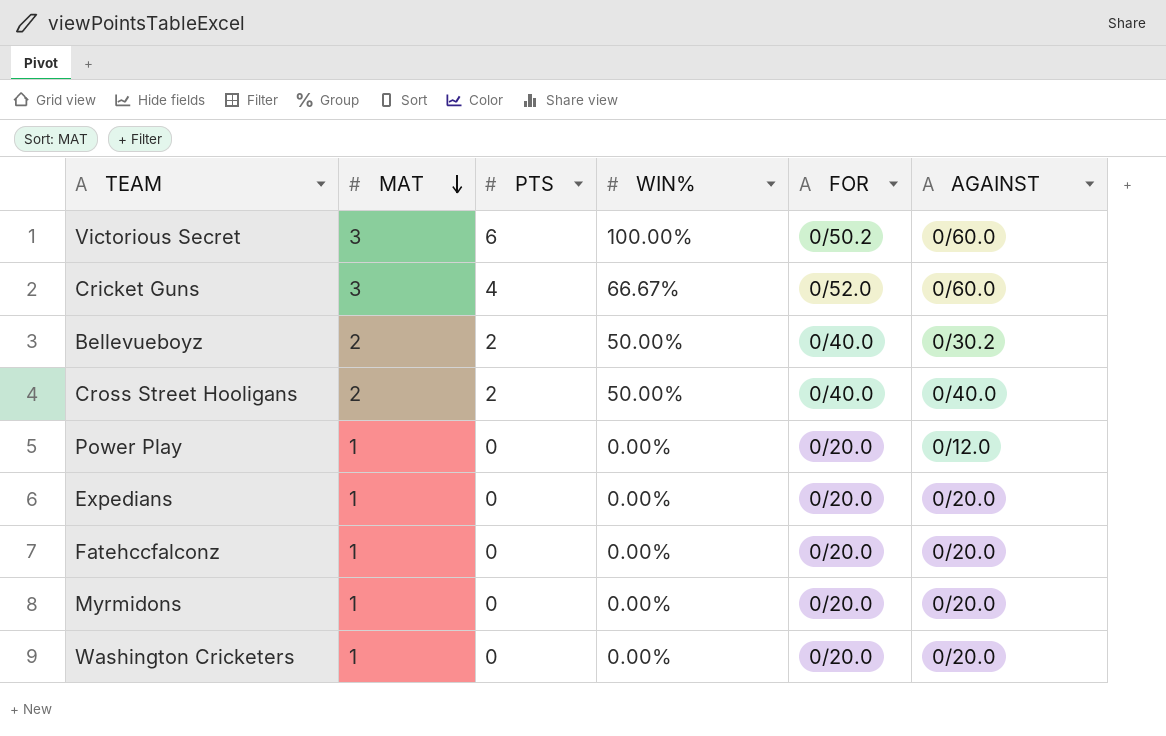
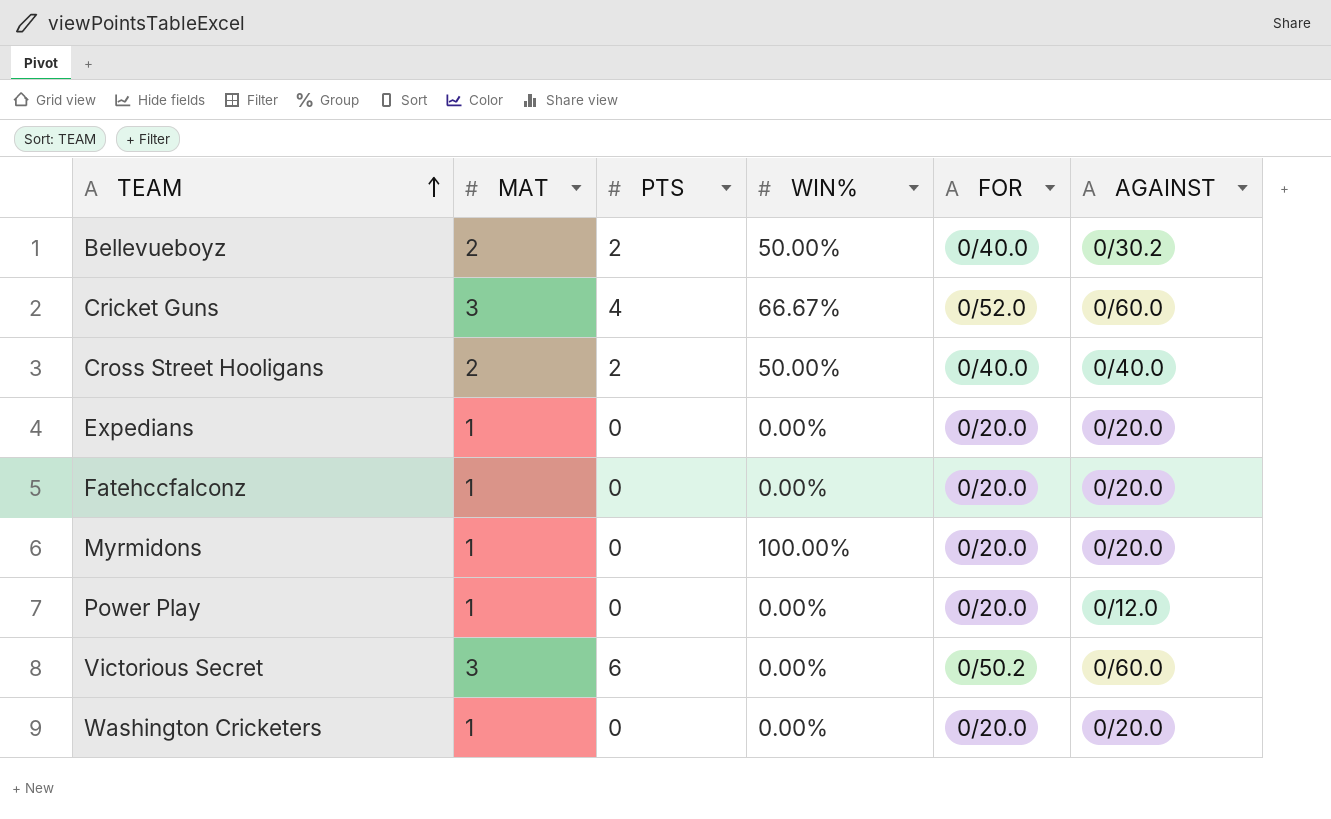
row order: MAT descending -> TEAM ascending
Myrmidons | WIN%: 0.00% -> 100.00%
Victorious Secret | WIN%: 100.00% -> 0.00%

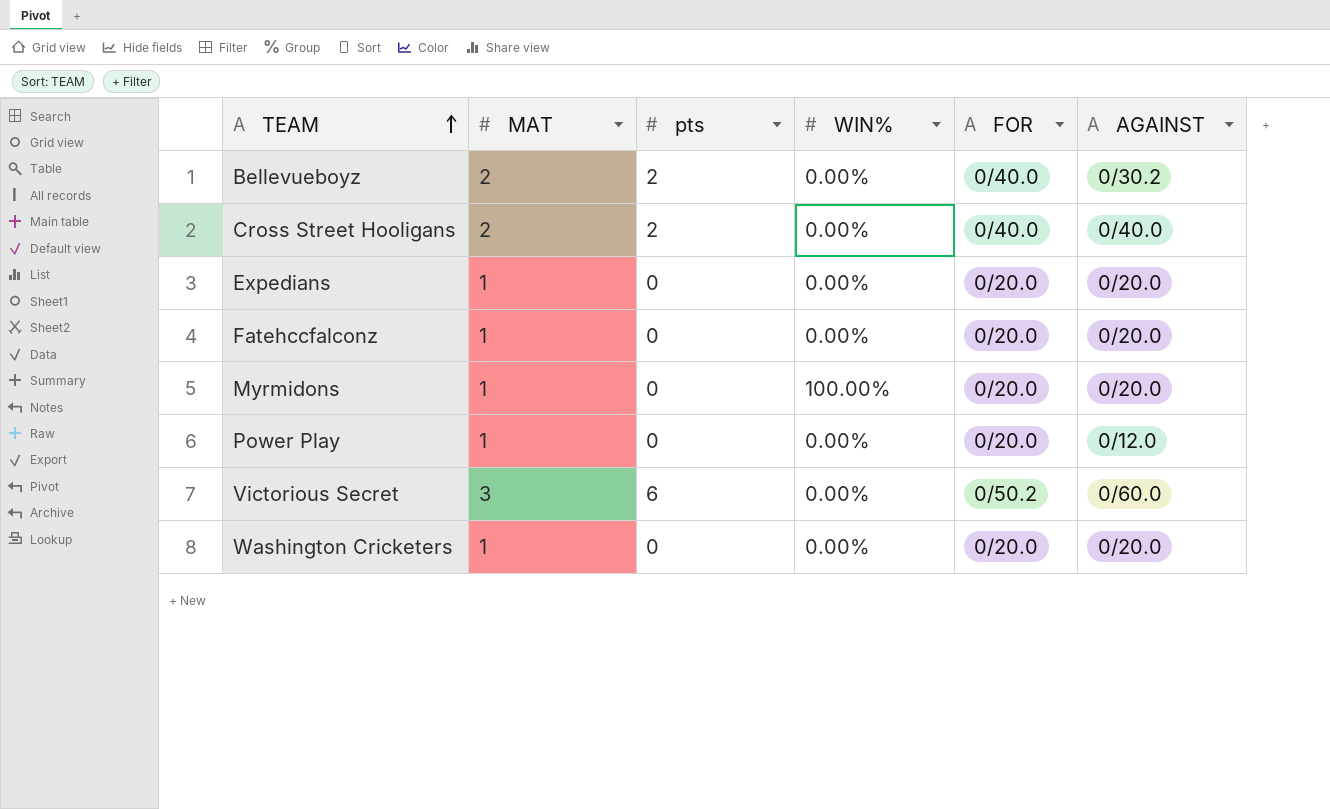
column name: PTS -> pts
row Cricket Guns: 3 | 4 | 66.67% | 0/52.0 | 0/60.0 -> none
Bellevueboyz | WIN%: 50.00% -> 0.00%
Cross Street Hooligans | WIN%: 50.00% -> 0.00%

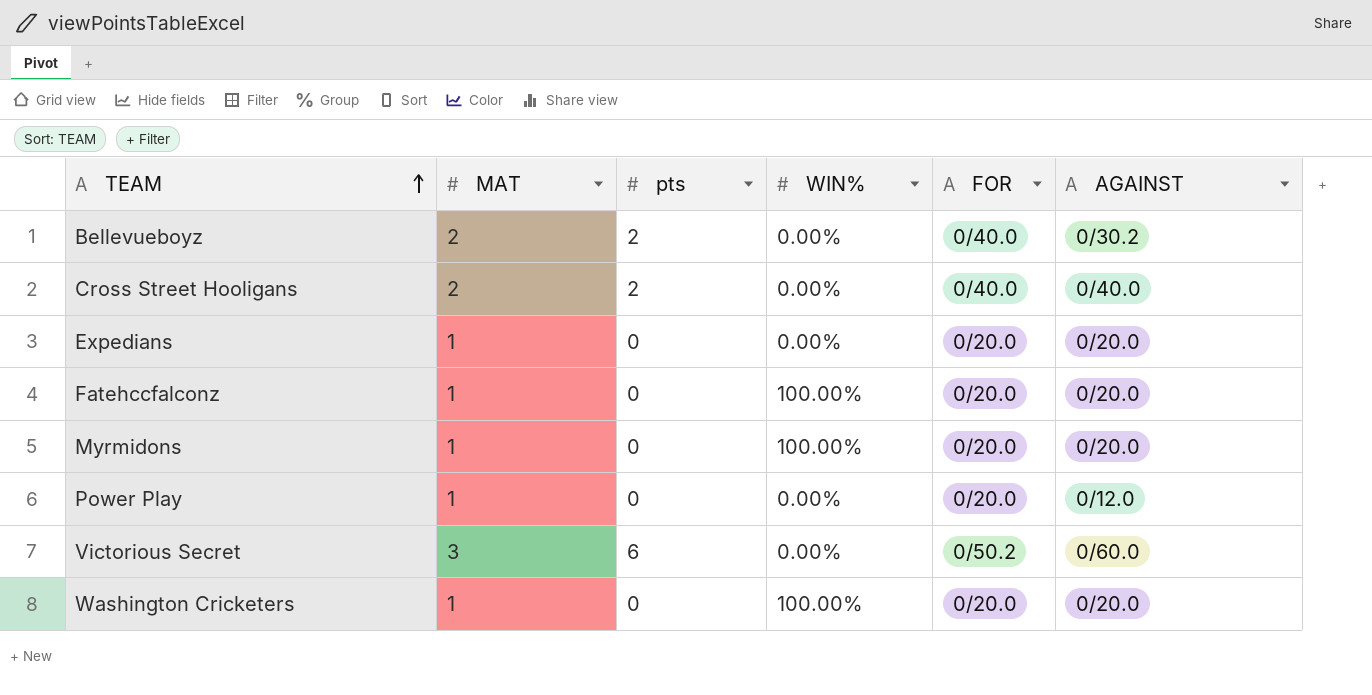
Fatehccfalconz | WIN%: 0.00% -> 100.00%
Washington Cricketers | WIN%: 0.00% -> 100.00%

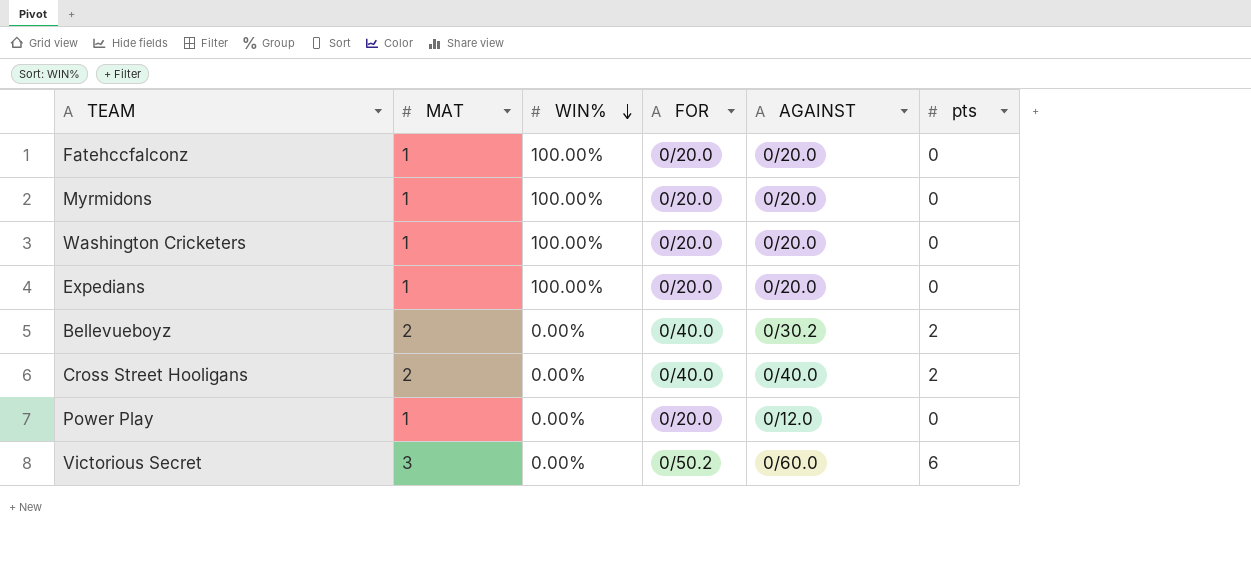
row order: TEAM ascending -> WIN% descending
column pts | position: 3 -> 6
Expedians | WIN%: 0.00% -> 100.00%

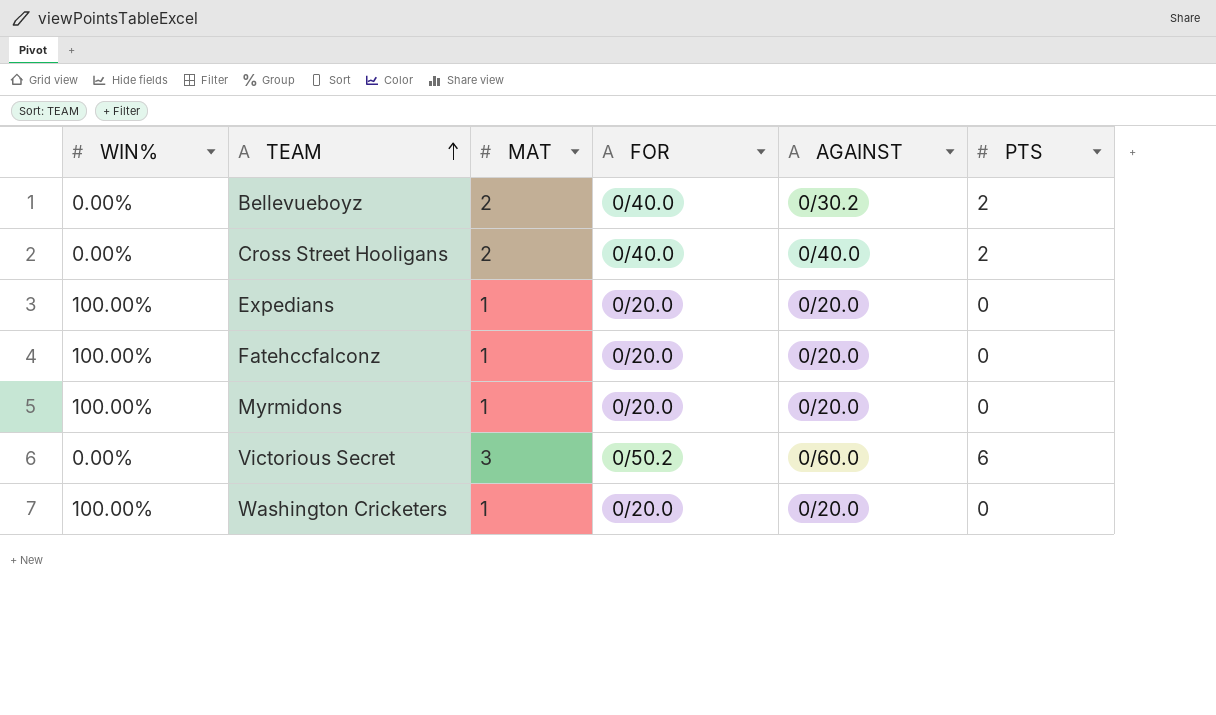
row order: WIN% descending -> TEAM ascending
column WIN% | position: 3 -> 1
column name: pts -> PTS
row Power Play: 1 | 0.00% | 0/20.0 | 0/12.0 | 0 -> none

